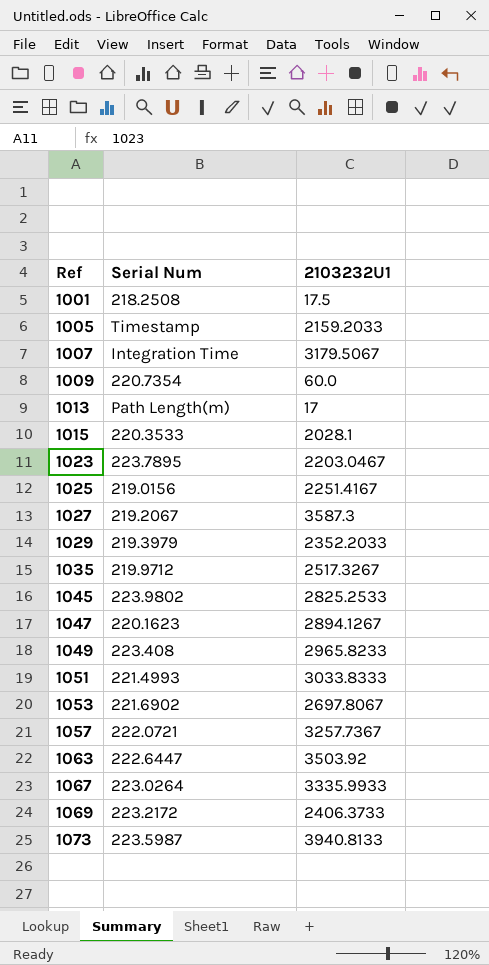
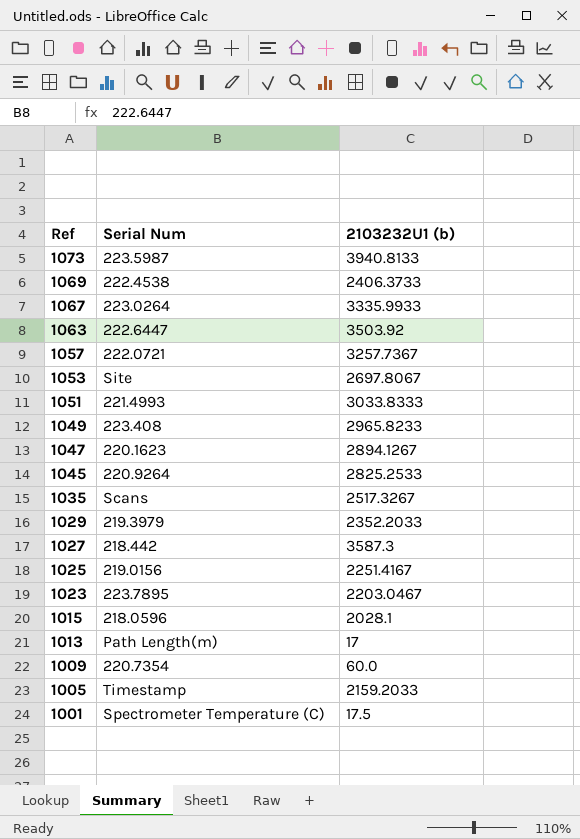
row order: Ref ascending -> Ref descending
column name: 2103232U1 -> 2103232U1 (b)
row 1007: Integration Time | 3179.5067 -> none
1069 | Serial Num: 223.2172 -> 222.4538
1053 | Serial Num: 221.6902 -> Site
1045 | Serial Num: 223.9802 -> 220.9264
1035 | Serial Num: 219.9712 -> Scans
1027 | Serial Num: 219.2067 -> 218.442
1015 | Serial Num: 220.3533 -> 218.0596
1001 | Serial Num: 218.2508 -> Spectrometer Temperature (C)

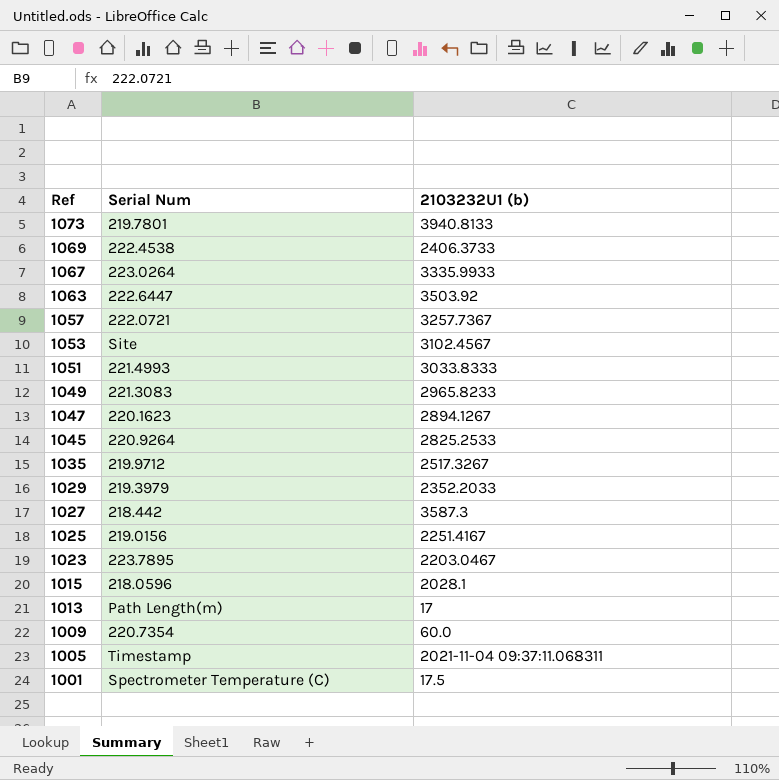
1073 | Serial Num: 223.5987 -> 219.7801
1053 | 2103232U1 (b): 2697.8067 -> 3102.4567
1049 | Serial Num: 223.408 -> 221.3083
1035 | Serial Num: Scans -> 219.9712
1005 | 2103232U1 (b): 2159.2033 -> 2021-11-04 09:37:11.068311

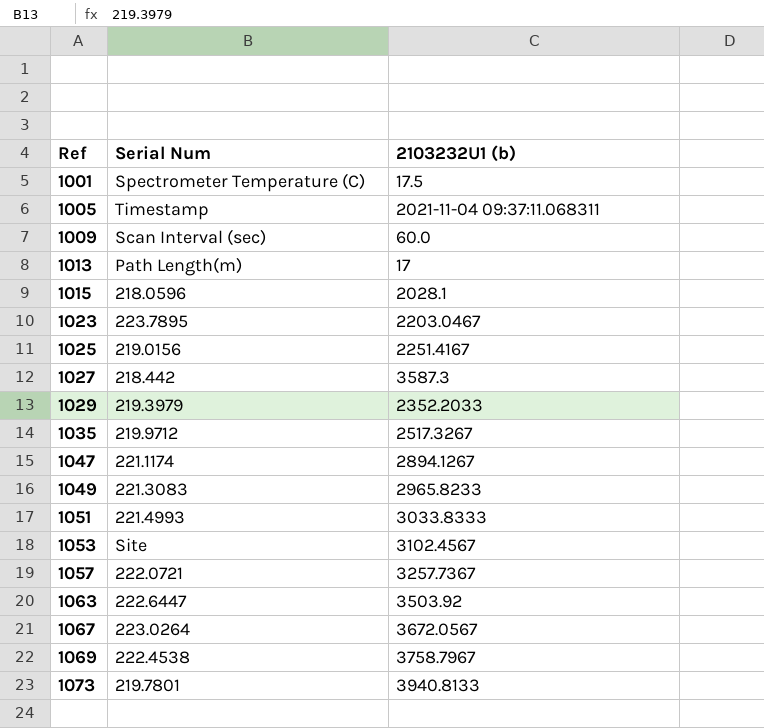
row order: Ref descending -> Ref ascending
row 1045: 220.9264 | 2825.2533 -> none
1009 | Serial Num: 220.7354 -> Scan Interval (sec)
1047 | Serial Num: 220.1623 -> 221.1174
1067 | 2103232U1 (b): 3335.9933 -> 3672.0567
1069 | 2103232U1 (b): 2406.3733 -> 3758.7967

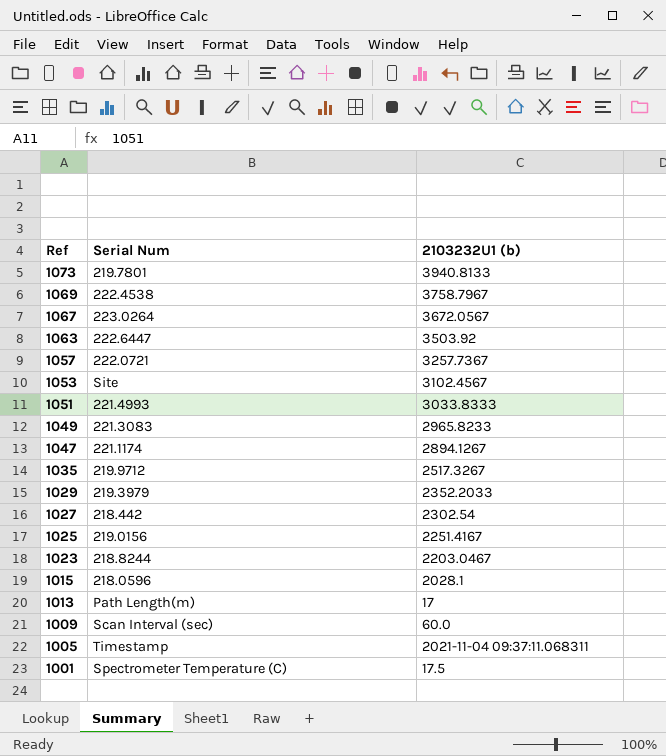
row order: Ref ascending -> Ref descending
1027 | 2103232U1 (b): 3587.3 -> 2302.54
1023 | Serial Num: 223.7895 -> 218.8244

